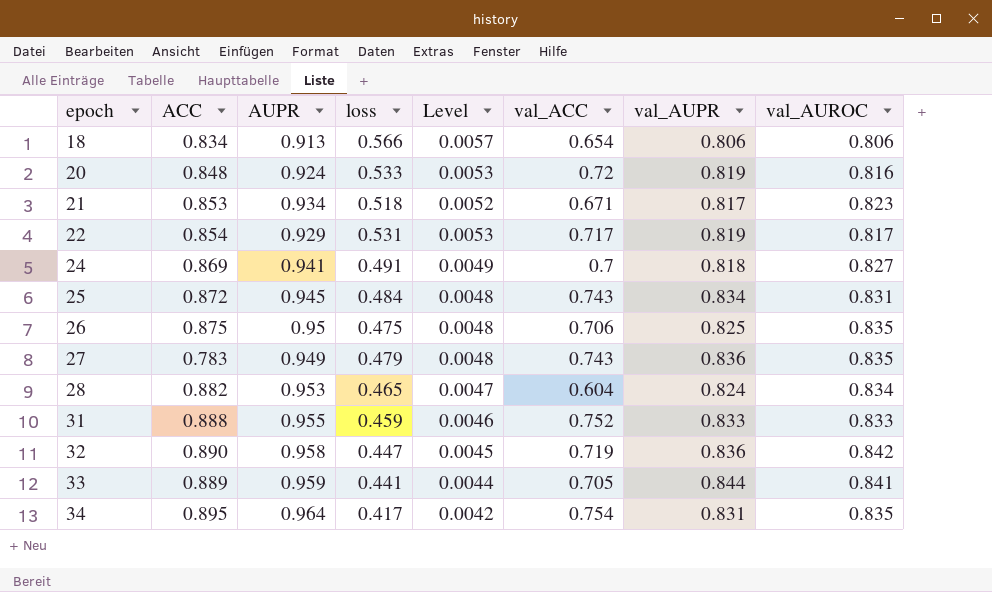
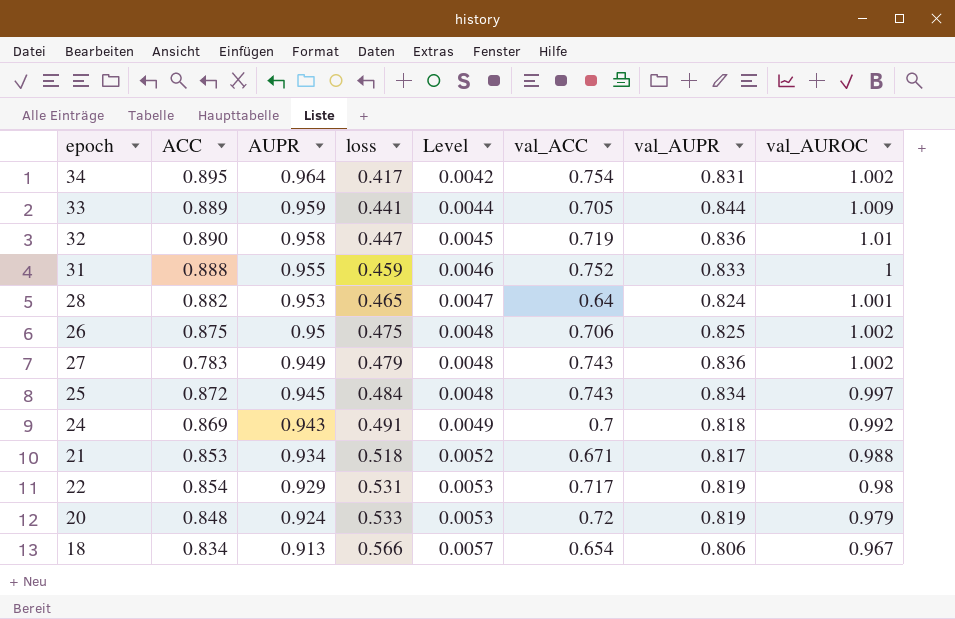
row order: epoch ascending -> AUPR descending
34 | val_AUROC: 0.835 -> 1.002
33 | val_AUROC: 0.841 -> 1.009
32 | val_AUROC: 0.842 -> 1.01
31 | val_AUROC: 0.833 -> 1
28 | val_ACC: 0.604 -> 0.64
28 | val_AUROC: 0.834 -> 1.001
26 | val_AUROC: 0.835 -> 1.002
27 | val_AUROC: 0.835 -> 1.002
25 | val_AUROC: 0.831 -> 0.997
24 | AUPR: 0.941 -> 0.943
24 | val_AUROC: 0.827 -> 0.992
21 | val_AUROC: 0.823 -> 0.988
22 | val_AUROC: 0.817 -> 0.98
20 | val_AUROC: 0.816 -> 0.979
18 | val_AUROC: 0.806 -> 0.967

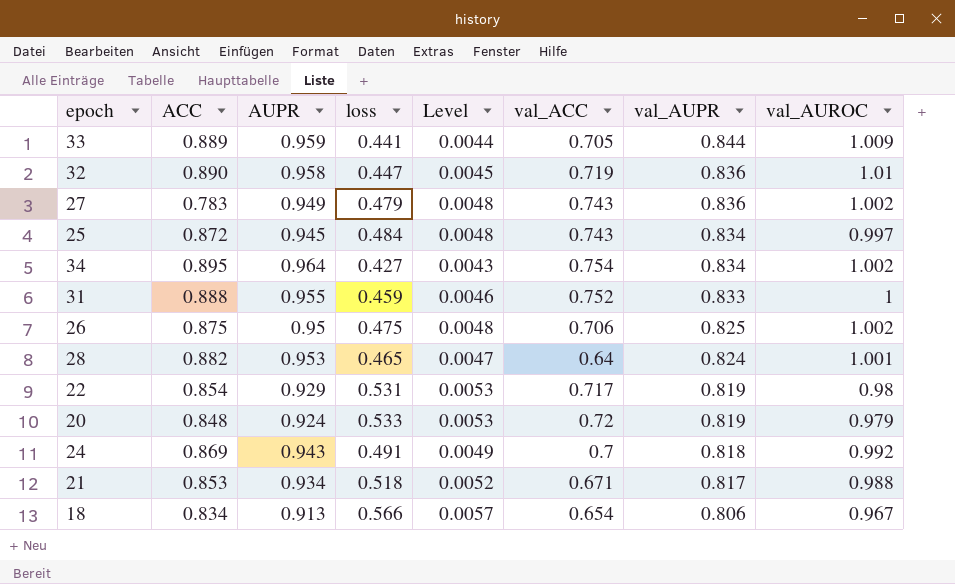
row order: AUPR descending -> val_AUPR descending
34 | loss: 0.417 -> 0.427
34 | Level: 0.0042 -> 0.0043
34 | val_AUPR: 0.831 -> 0.834

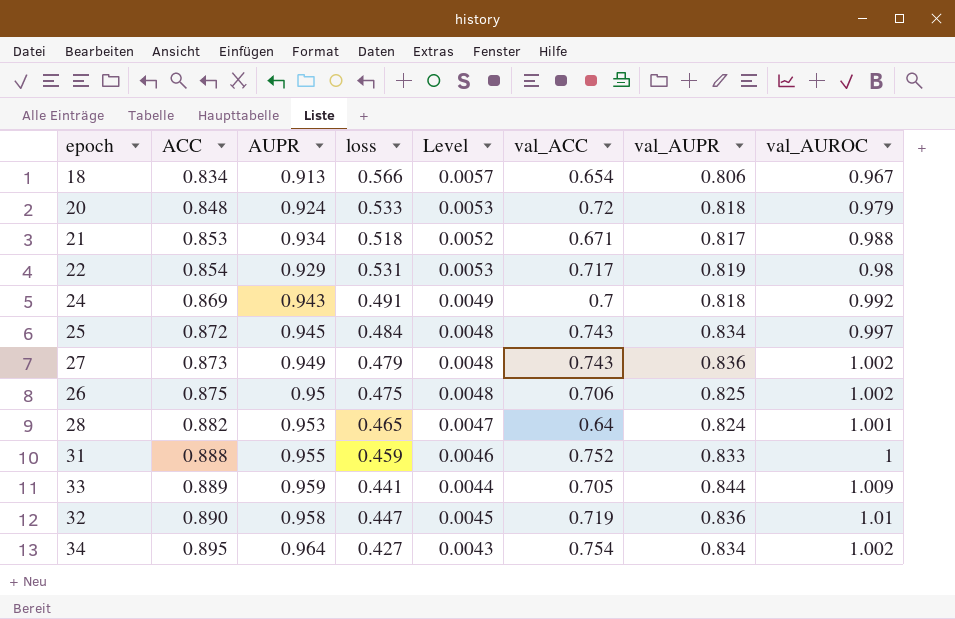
row order: val_AUPR descending -> ACC ascending
20 | val_AUPR: 0.819 -> 0.818
27 | ACC: 0.783 -> 0.873

